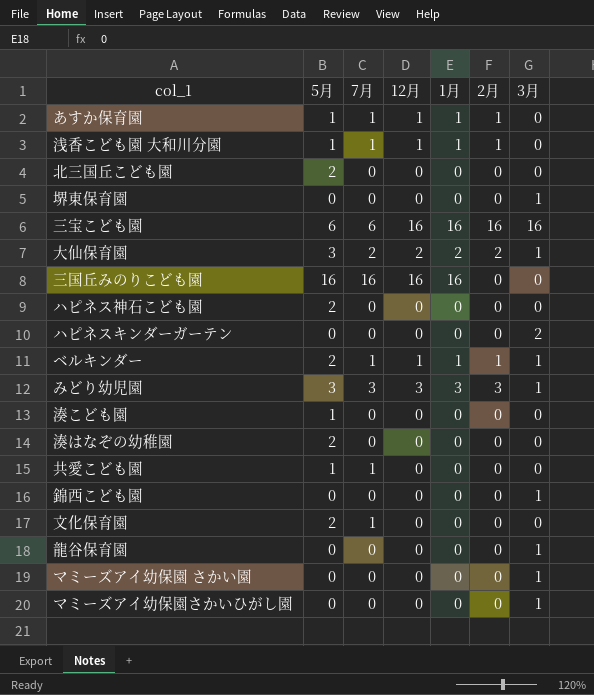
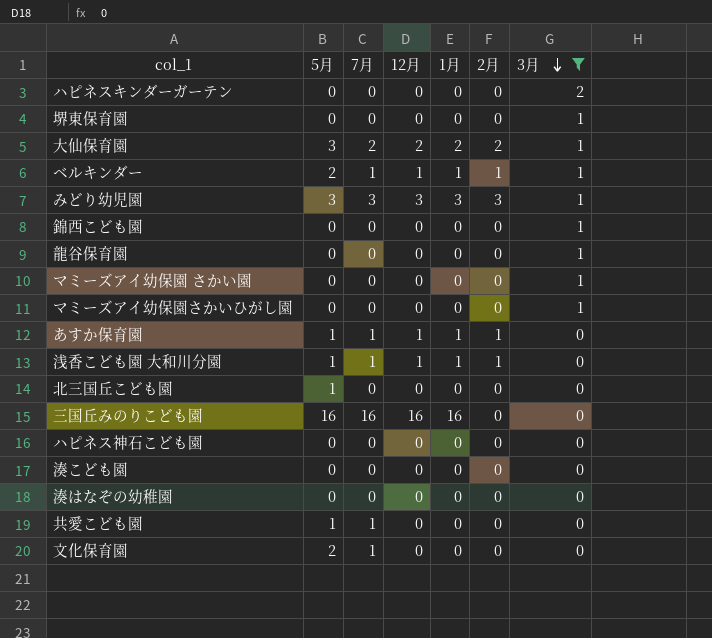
filter: none -> 3月 != 16
row order: none -> 3月 descending
北三国丘こども園 | 5月: 2 -> 1
ハピネス神石こども園 | 5月: 2 -> 0
湊こども園 | 5月: 1 -> 0
湊はなぞの幼稚園 | 5月: 2 -> 0

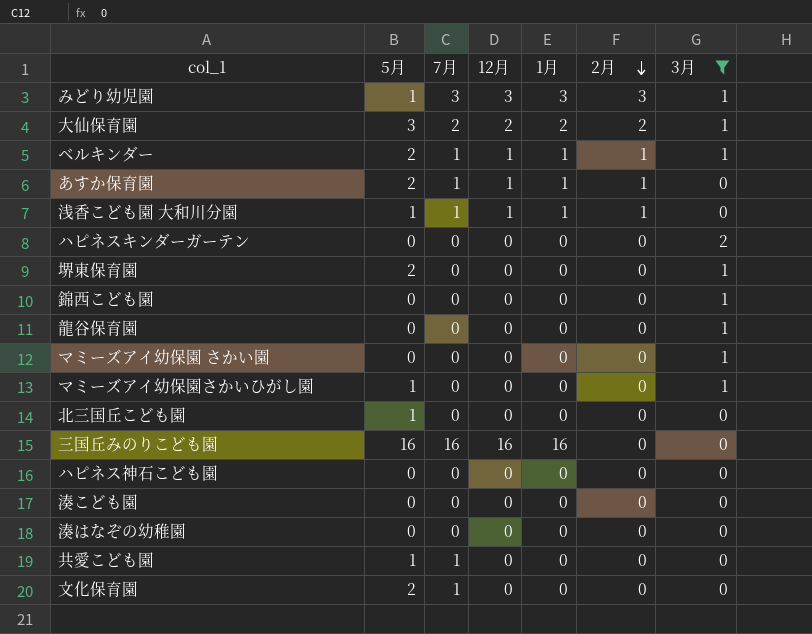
row order: 3月 descending -> 2月 descending
みどり幼児園 | 5月: 3 -> 1
あすか保育園 | 5月: 1 -> 2
堺東保育園 | 5月: 0 -> 2
マミーズアイ幼保園さかいひがし園 | 5月: 0 -> 1

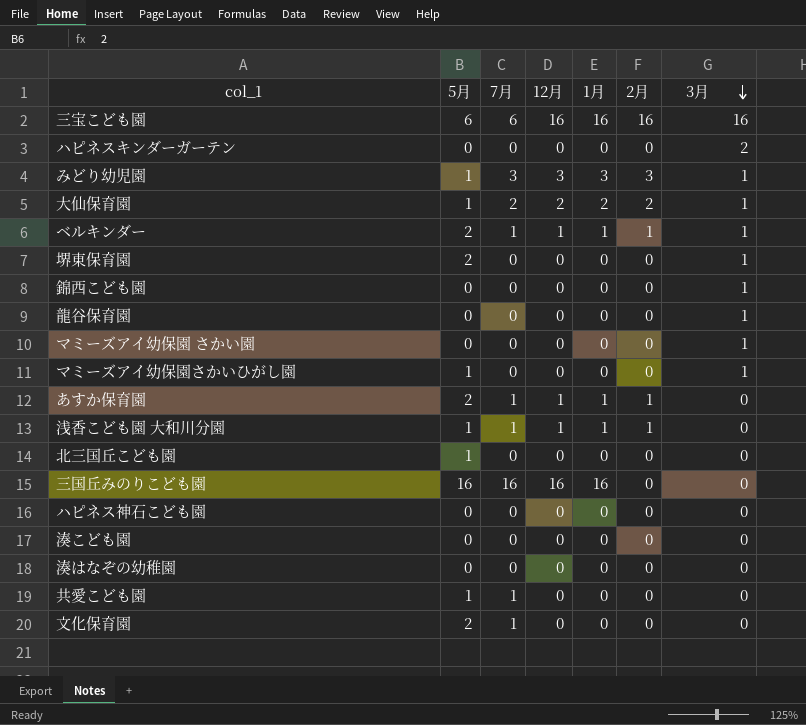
filter: 3月 != 16 -> none
row order: 2月 descending -> 3月 descending
大仙保育園 | 5月: 3 -> 1

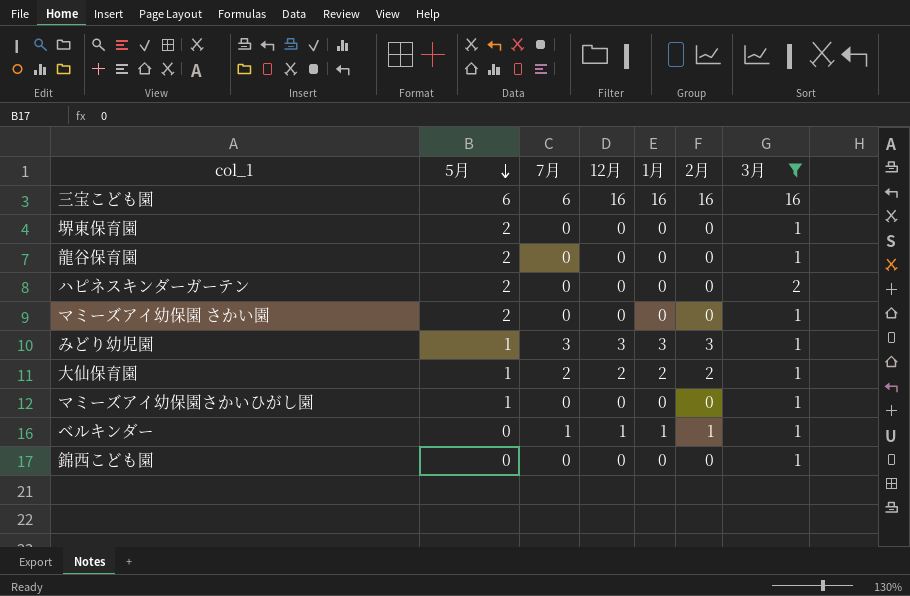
filter: none -> 3月 != 0
row order: 3月 descending -> 5月 descending
龍谷保育園 | 5月: 0 -> 2
ハピネスキンダーガーテン | 5月: 0 -> 2
マミーズアイ幼保園 さかい園 | 5月: 0 -> 2
ベルキンダー | 5月: 2 -> 0

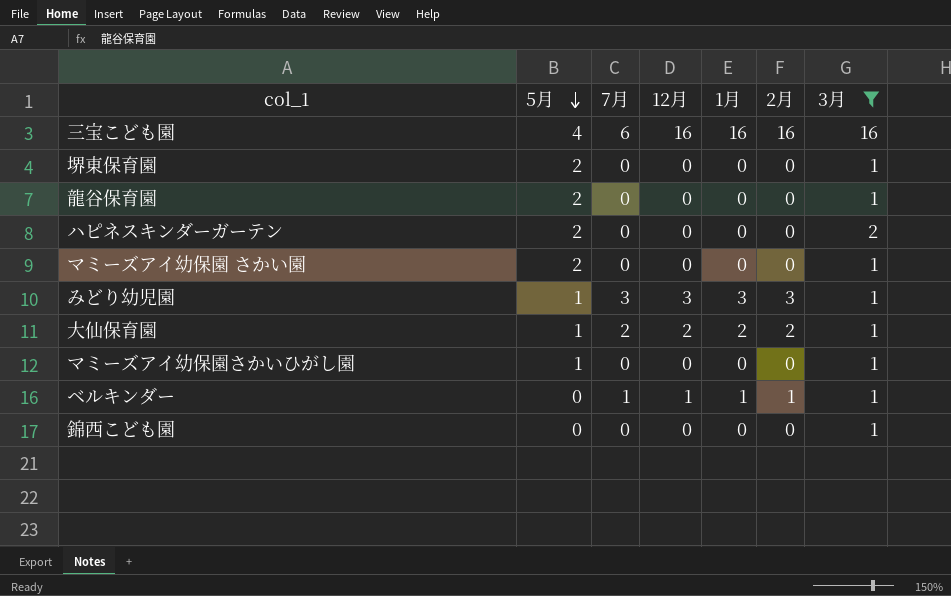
三宝こども園 | 5月: 6 -> 4

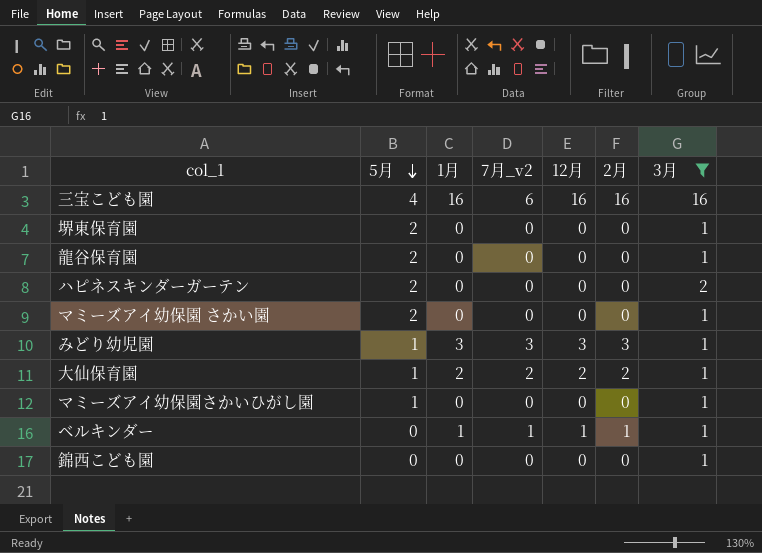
column 1月 | position: 5 -> 3
column name: 7月 -> 7月_v2

